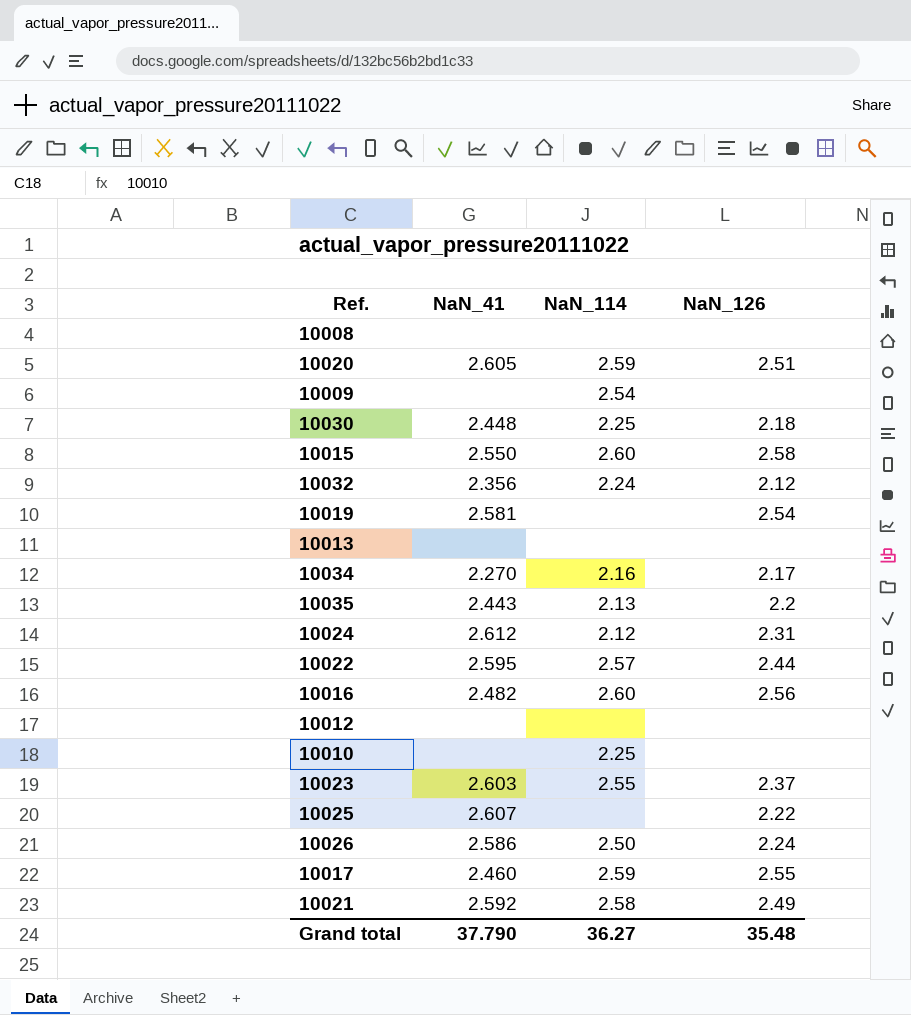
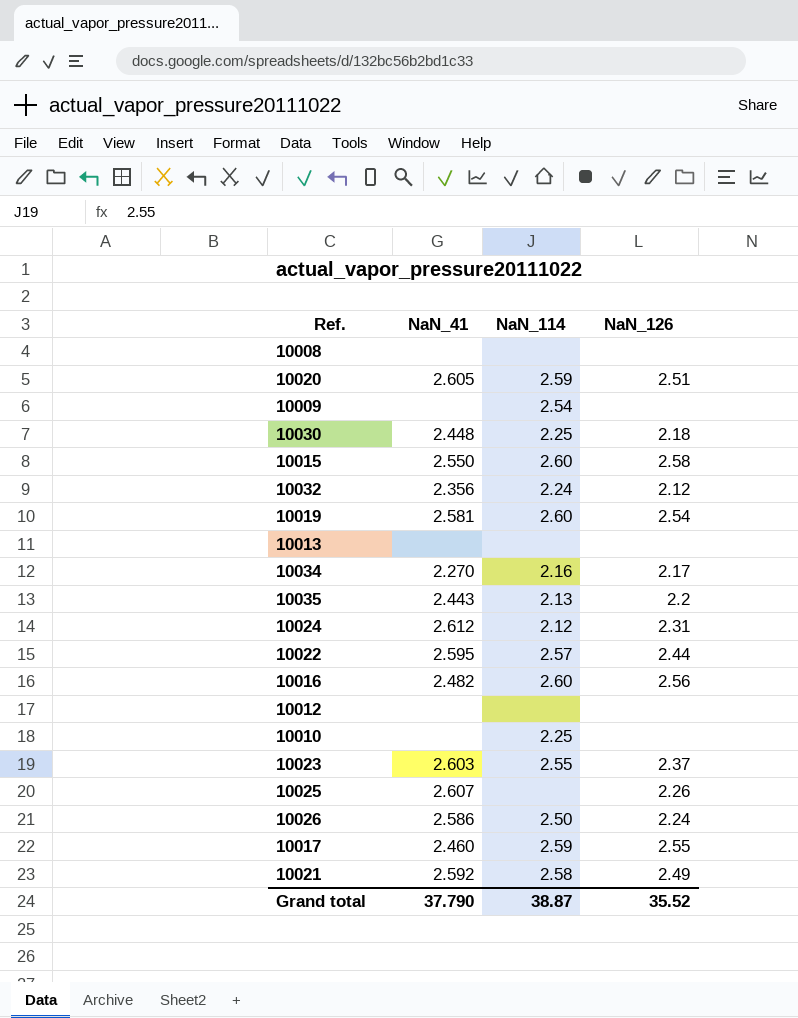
10019 | NaN_114: none -> 2.60
10025 | NaN_126: 2.22 -> 2.26
Grand total | NaN_114: 36.27 -> 38.87
Grand total | NaN_126: 35.48 -> 35.52

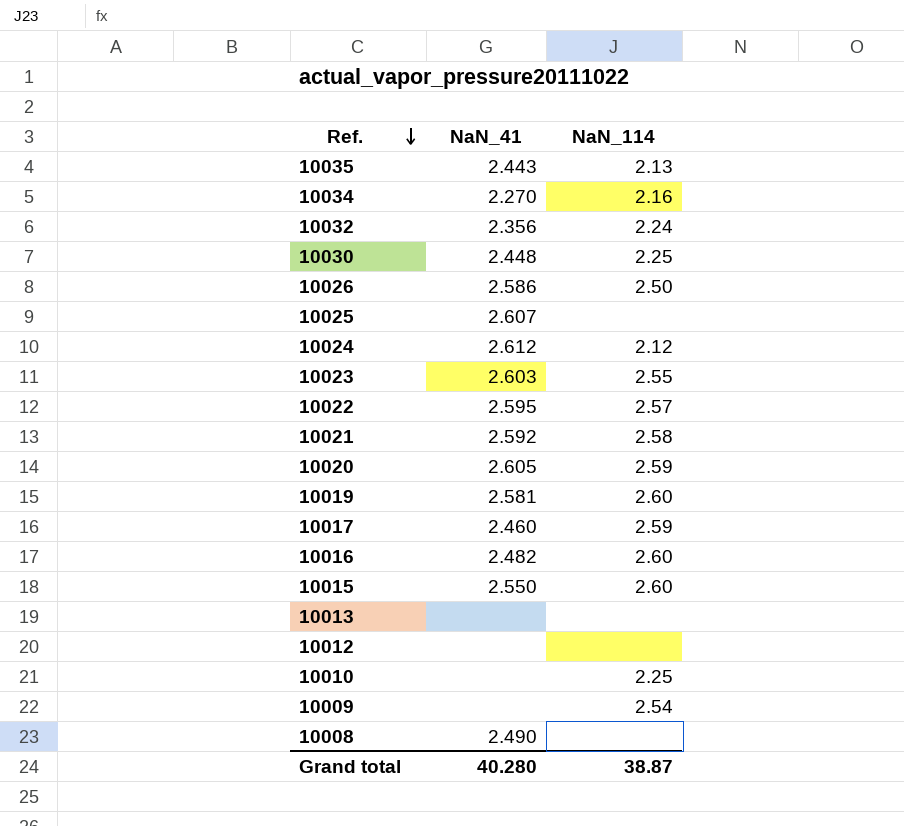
row order: none -> Ref. descending
column NaN_126 | position: 4 -> none
10008 | NaN_41: none -> 2.490
Grand total | NaN_41: 37.790 -> 40.280

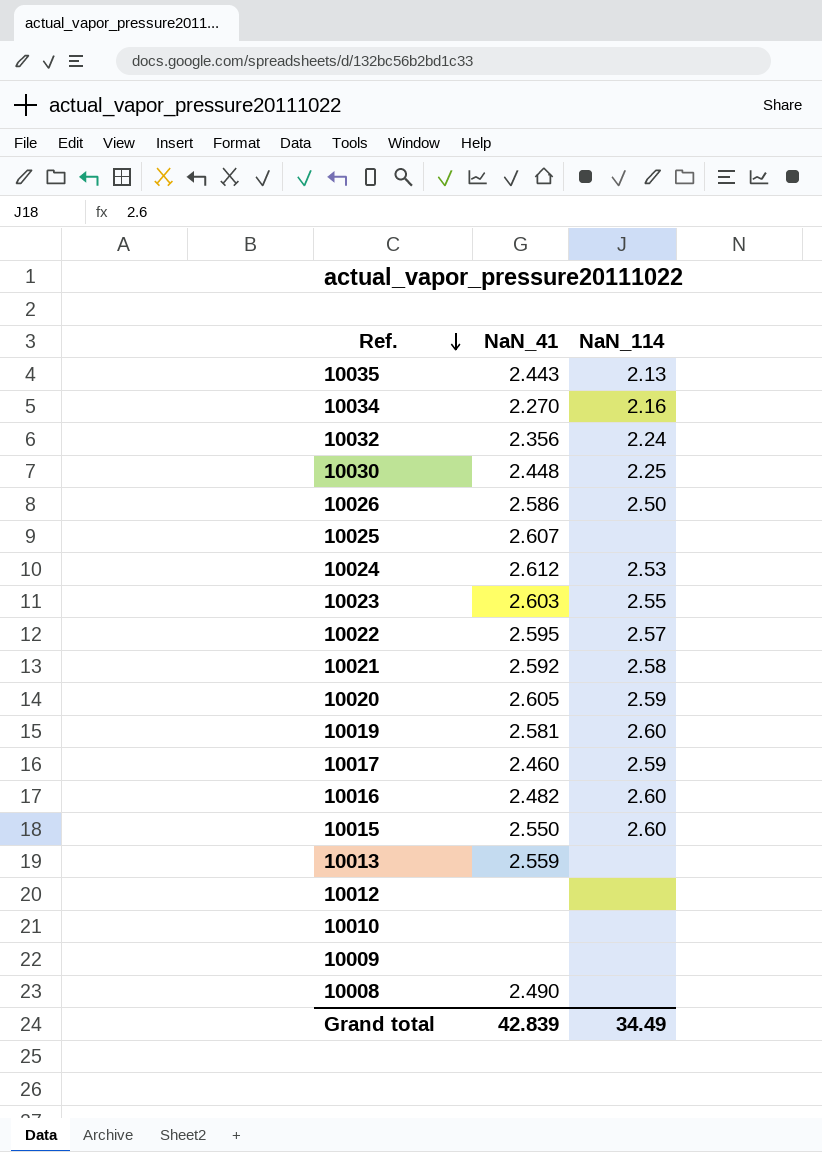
10024 | NaN_114: 2.12 -> 2.53
10013 | NaN_41: none -> 2.559
10010 | NaN_114: 2.25 -> none
10009 | NaN_114: 2.54 -> none
Grand total | NaN_41: 40.280 -> 42.839
Grand total | NaN_114: 38.87 -> 34.49

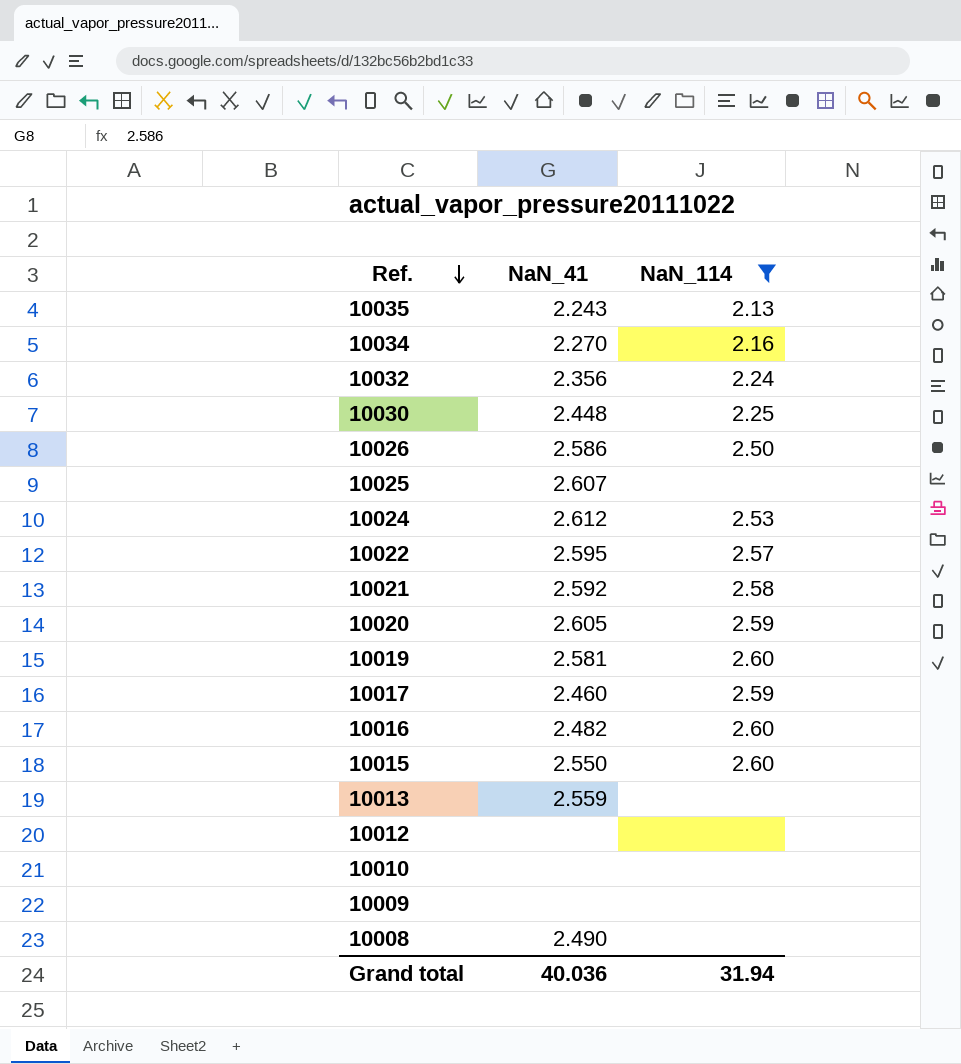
filter: none -> NaN_114 != 2.55
10035 | NaN_41: 2.443 -> 2.243
Grand total | NaN_41: 42.839 -> 40.036
Grand total | NaN_114: 34.49 -> 31.94

